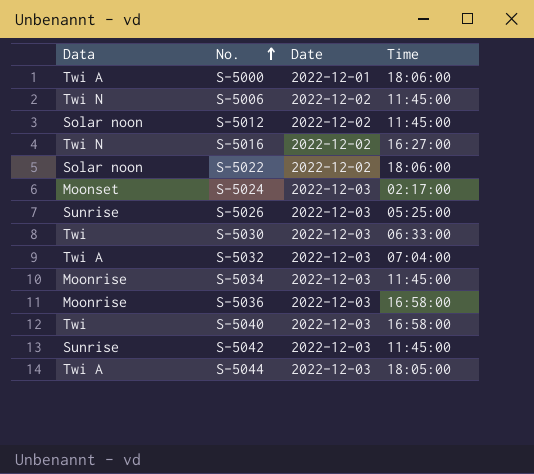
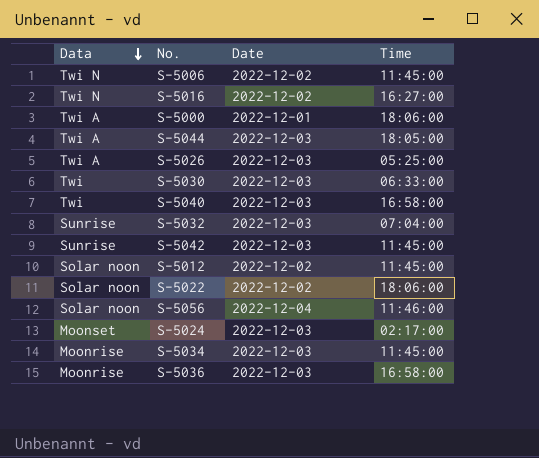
row order: No. ascending -> Data descending
S-5026 | Data: Sunrise -> Twi A
S-5032 | Data: Twi A -> Sunrise
row S-5056: none -> Solar noon | 2022-12-04 | 11:46:00

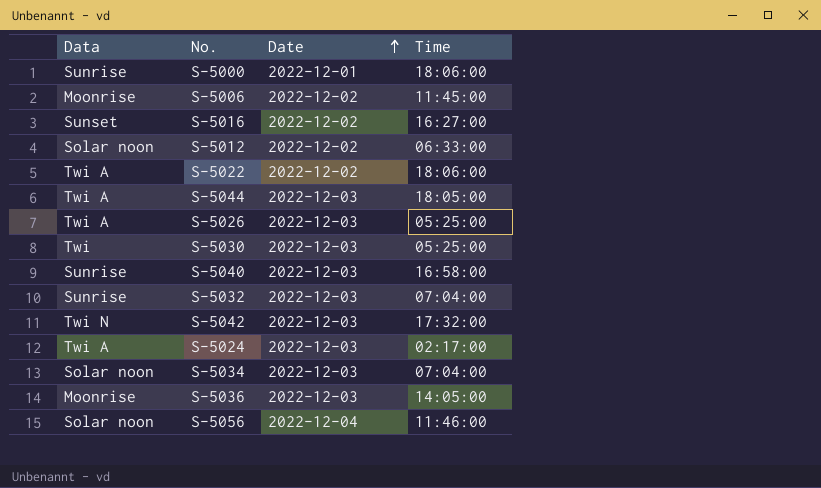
row order: Data descending -> Date ascending
S-5000 | Data: Twi A -> Sunrise
S-5006 | Data: Twi N -> Moonrise
S-5016 | Data: Twi N -> Sunset
S-5012 | Time: 11:45:00 -> 06:33:00
S-5022 | Data: Solar noon -> Twi A
S-5030 | Time: 06:33:00 -> 05:25:00
S-5040 | Data: Twi -> Sunrise
S-5042 | Data: Sunrise -> Twi N
S-5042 | Time: 11:45:00 -> 17:32:00
S-5024 | Data: Moonset -> Twi A
S-5034 | Data: Moonrise -> Solar noon
S-5034 | Time: 11:45:00 -> 07:04:00
S-5036 | Time: 16:58:00 -> 14:05:00

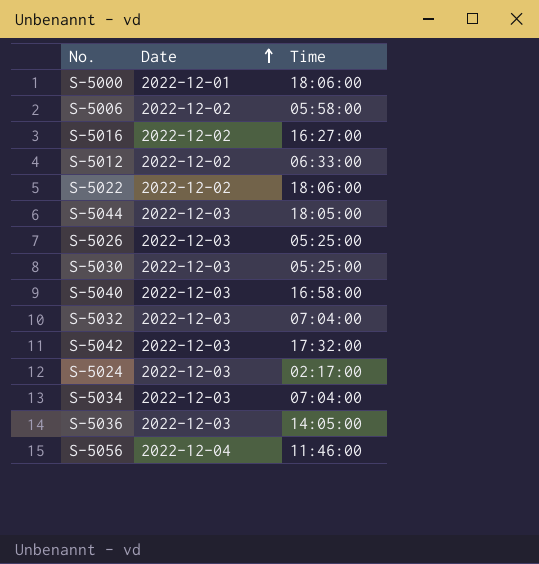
column Data | position: 1 -> none
S-5006 | Time: 11:45:00 -> 05:58:00

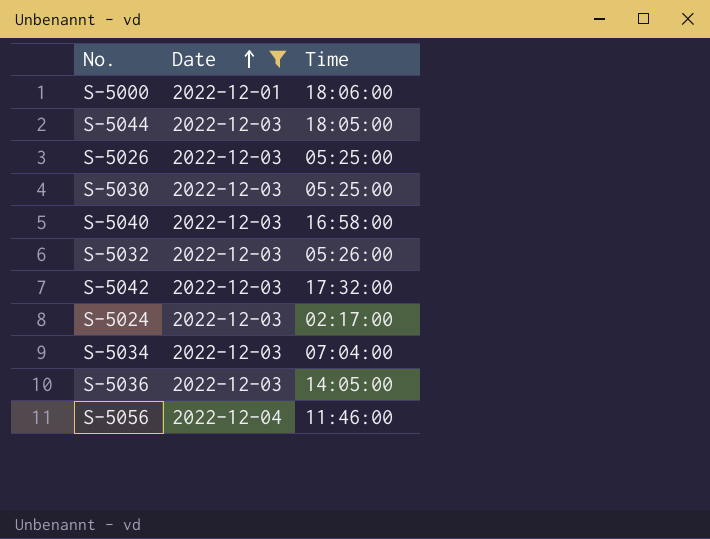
filter: none -> Date != 2022-12-02
S-5032 | Time: 07:04:00 -> 05:26:00

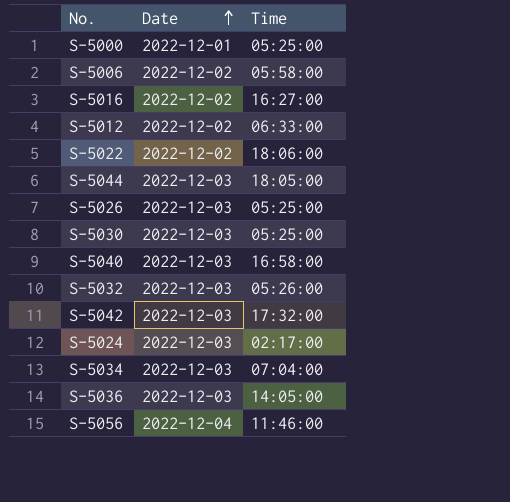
filter: Date != 2022-12-02 -> none
S-5000 | Time: 18:06:00 -> 05:25:00

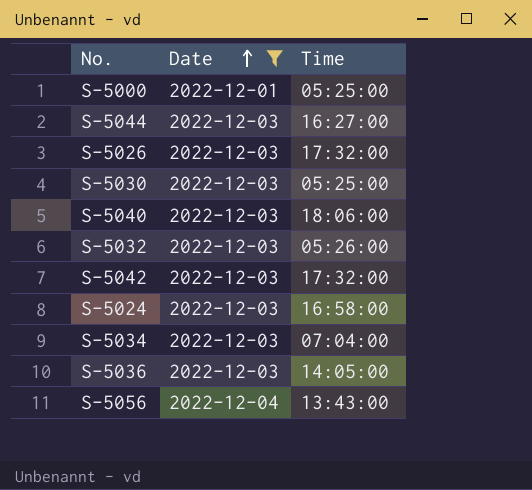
filter: none -> Date != 2022-12-02
S-5044 | Time: 18:05:00 -> 16:27:00
S-5026 | Time: 05:25:00 -> 17:32:00
S-5040 | Time: 16:58:00 -> 18:06:00
S-5024 | Time: 02:17:00 -> 16:58:00
S-5056 | Time: 11:46:00 -> 13:43:00

